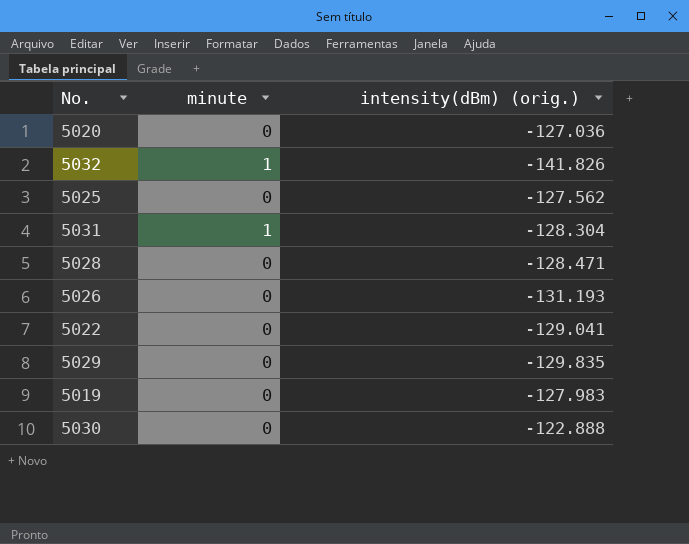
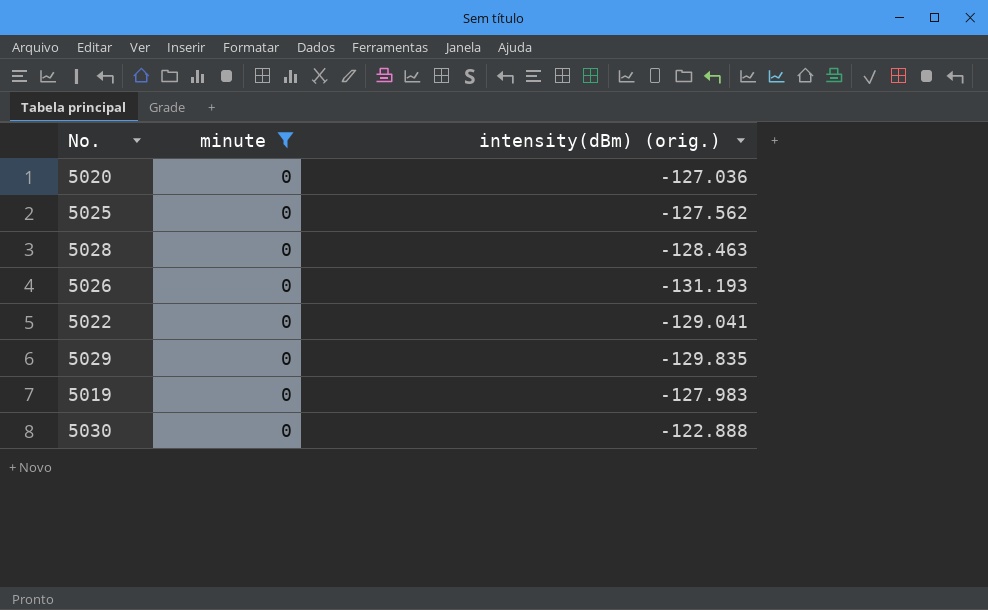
filter: none -> minute = 0
5028 | intensity(dBm) (orig.): -128.471 -> -128.463

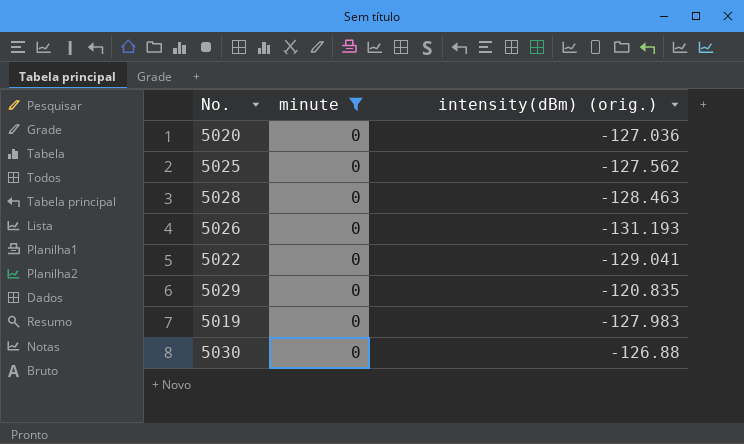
5029 | intensity(dBm) (orig.): -129.835 -> -120.835
5030 | intensity(dBm) (orig.): -122.888 -> -126.88

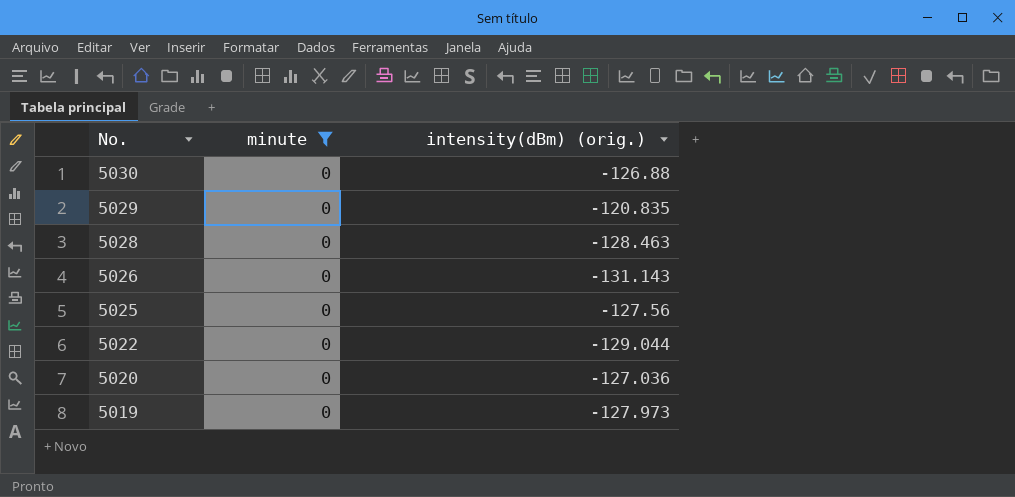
row order: none -> No. descending
5026 | intensity(dBm) (orig.): -131.193 -> -131.143
5025 | intensity(dBm) (orig.): -127.562 -> -127.56
5022 | intensity(dBm) (orig.): -129.041 -> -129.044
5019 | intensity(dBm) (orig.): -127.983 -> -127.973

